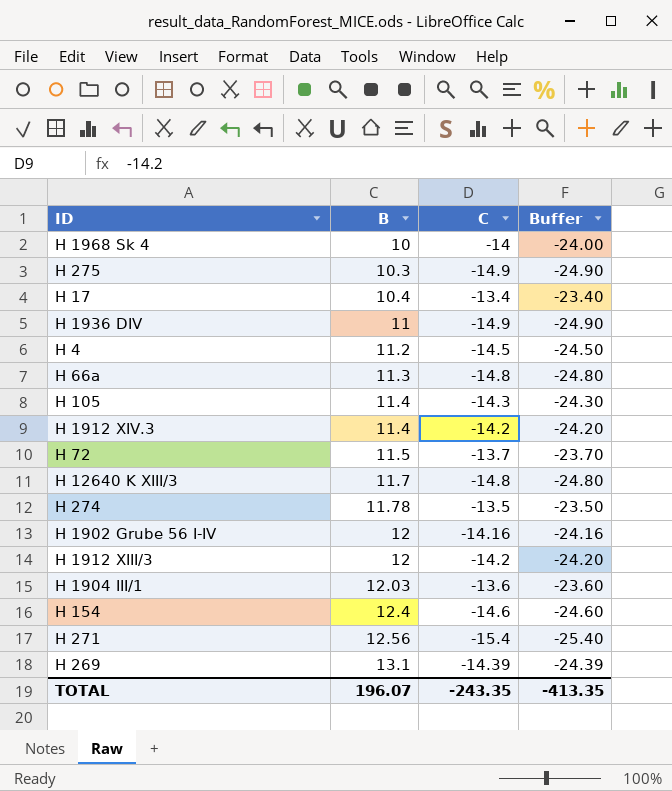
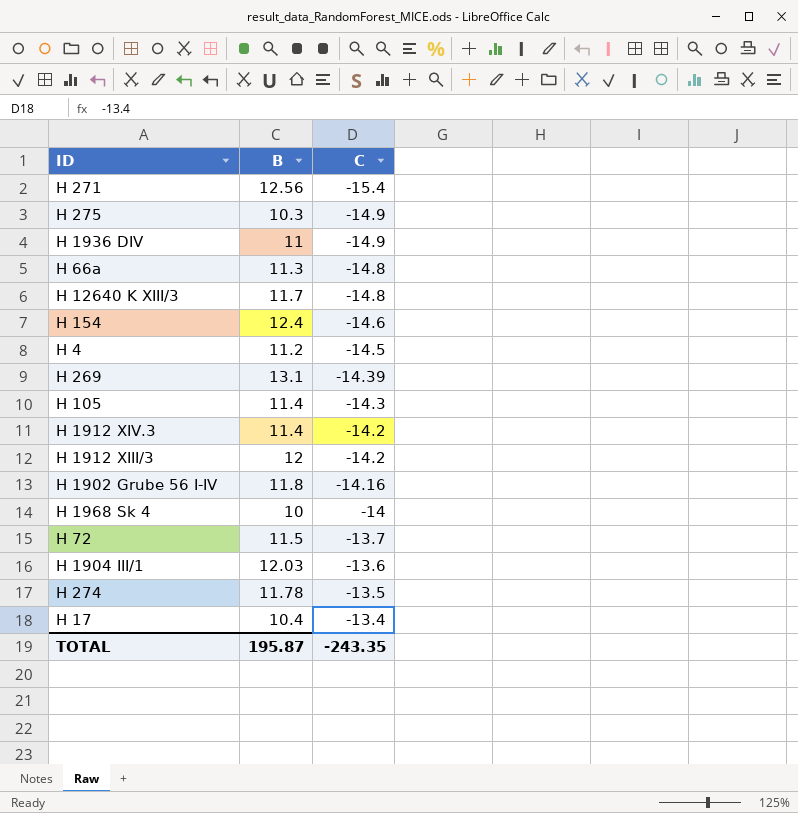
row order: B ascending -> C ascending
column Buffer | formula: [C] - 10 -> none
H 1902 Grube 56 I-IV | B: 12 -> 11.8
TOTAL | B: 196.07 -> 195.87

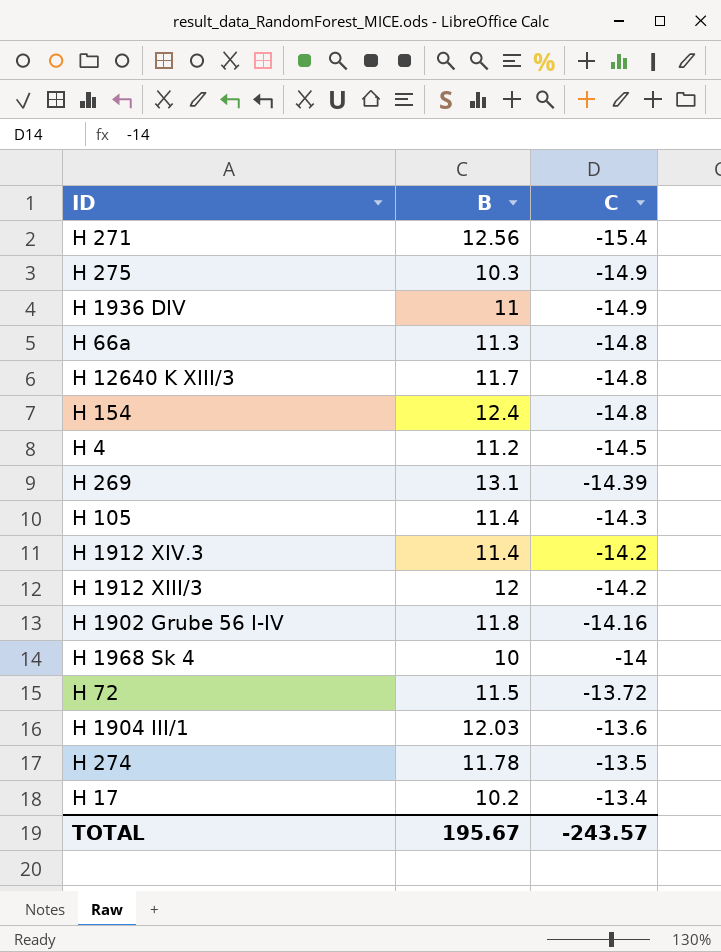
H 154 | C: -14.6 -> -14.8
H 72 | C: -13.7 -> -13.72
H 17 | B: 10.4 -> 10.2
TOTAL | B: 195.87 -> 195.67
TOTAL | C: -243.35 -> -243.57

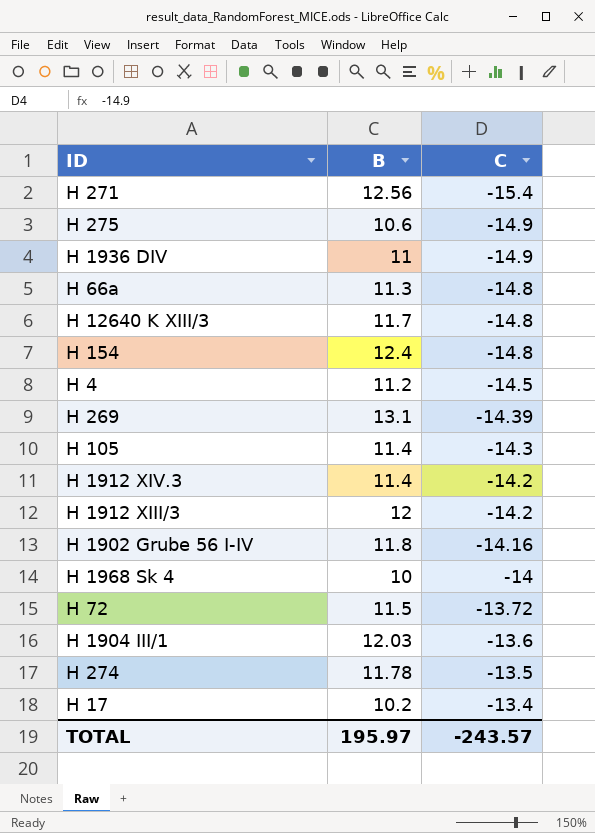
H 275 | B: 10.3 -> 10.6
TOTAL | B: 195.67 -> 195.97

